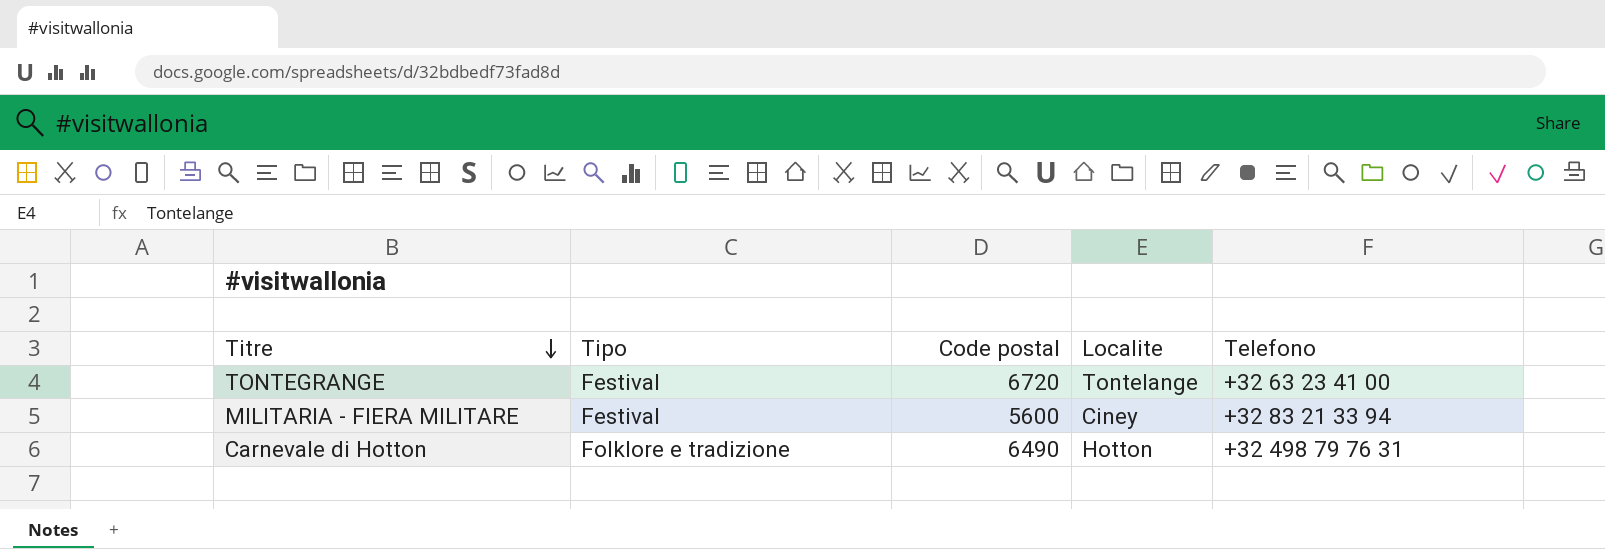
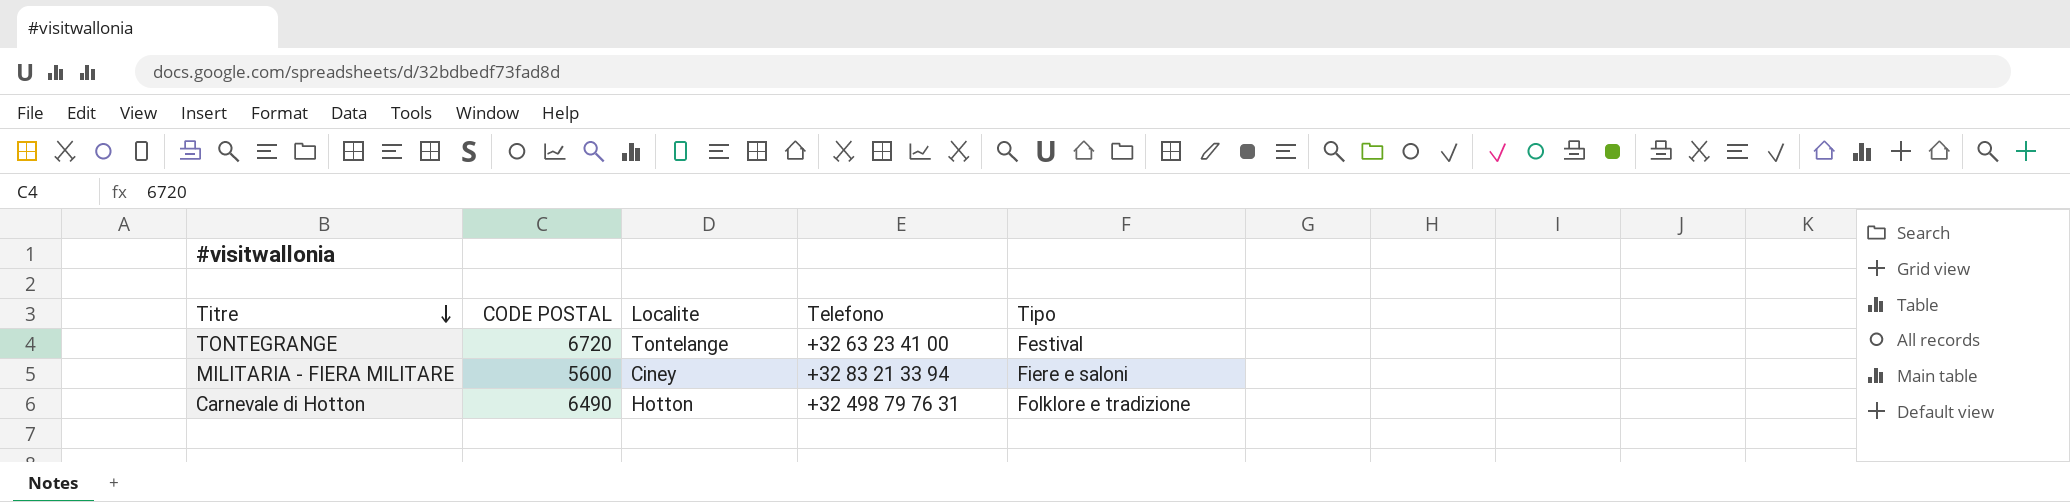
column name: Code postal -> CODE POSTAL
column Tipo | position: 2 -> 5
MILITARIA - FIERA MILITARE | Tipo: Festival -> Fiere e saloni

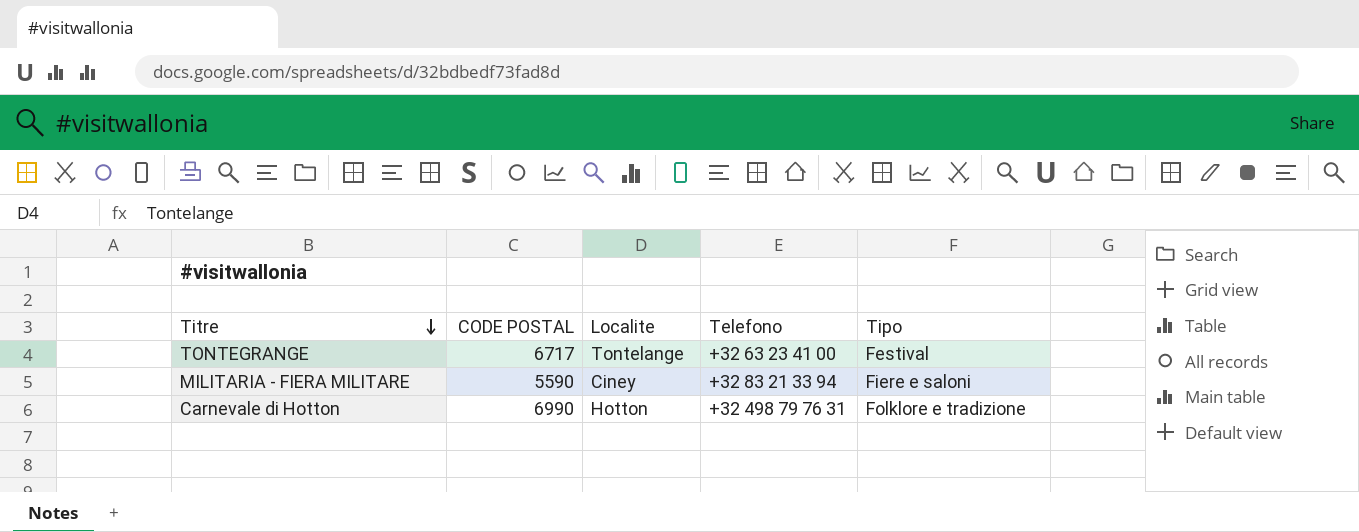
TONTEGRANGE | CODE POSTAL: 6720 -> 6717
MILITARIA - FIERA MILITARE | CODE POSTAL: 5600 -> 5590
Carnevale di Hotton | CODE POSTAL: 6490 -> 6990

